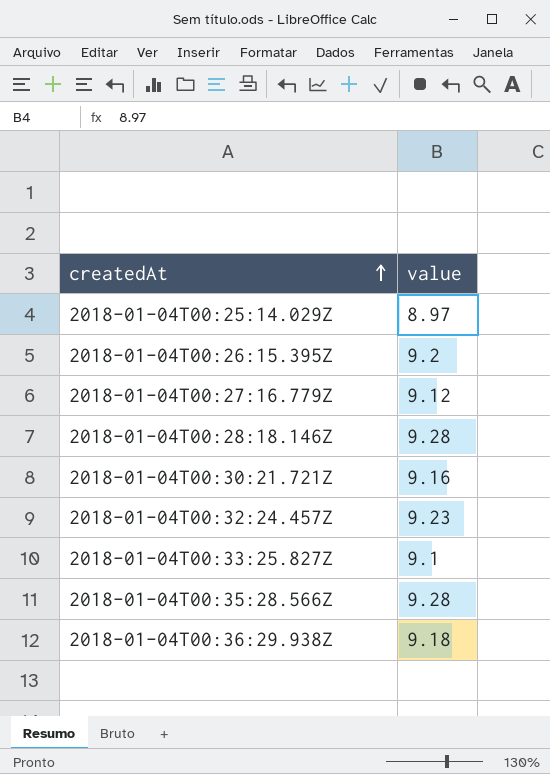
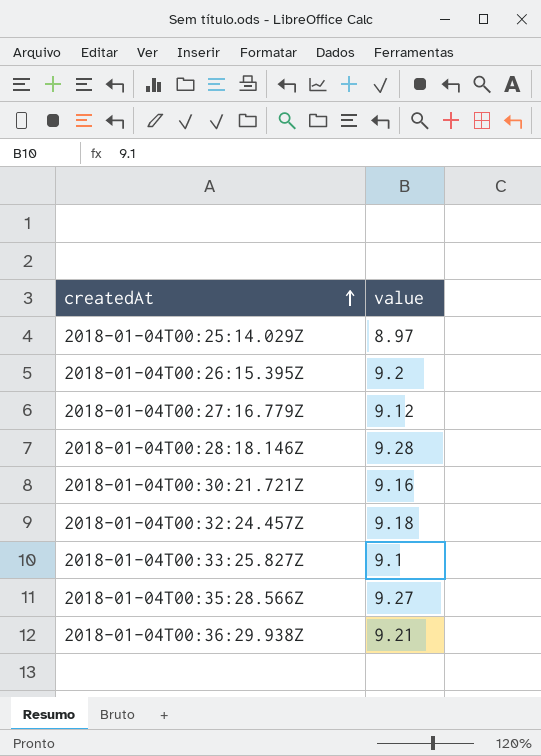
2018-01-04T00:32:24.457Z | value: 9.23 -> 9.18
2018-01-04T00:35:28.566Z | value: 9.28 -> 9.27
2018-01-04T00:36:29.938Z | value: 9.18 -> 9.21

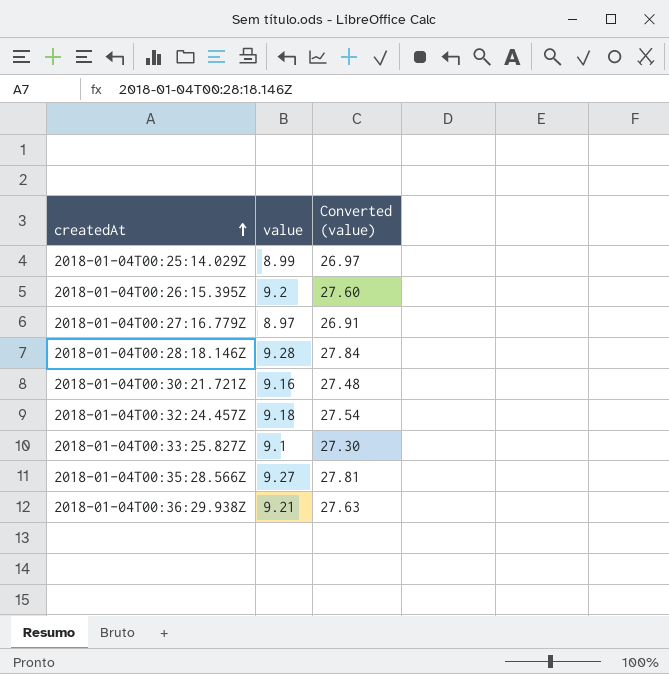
column Converted (value) | formula: none -> [value] * 3
2018-01-04T00:25:14.029Z | value: 8.97 -> 8.99
2018-01-04T00:27:16.779Z | value: 9.12 -> 8.97

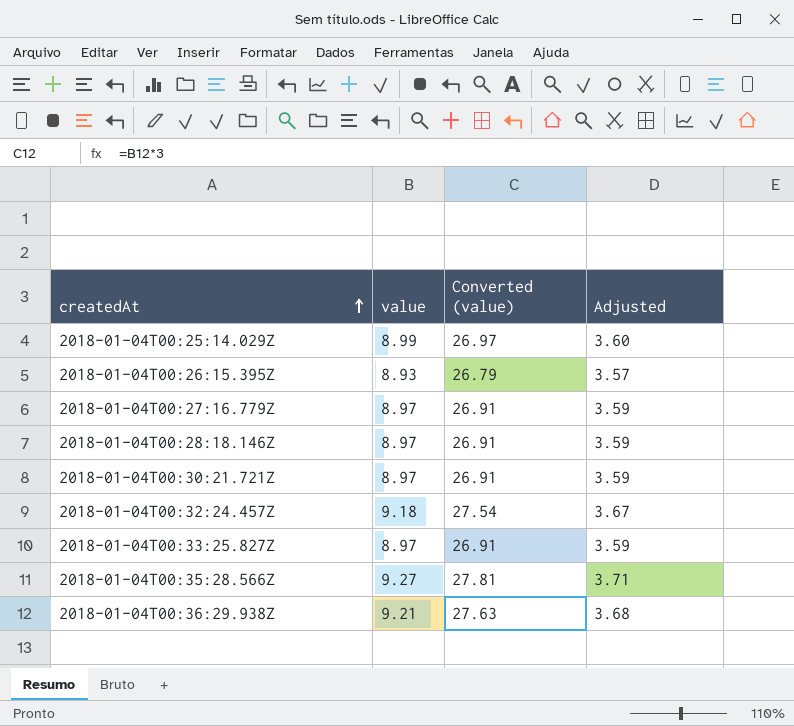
column Adjusted | formula: none -> [value] * 0.4
2018-01-04T00:26:15.395Z | value: 9.2 -> 8.93
2018-01-04T00:26:15.395Z | Converted (value): 27.60 -> 26.79
2018-01-04T00:28:18.146Z | value: 9.28 -> 8.97
2018-01-04T00:28:18.146Z | Converted (value): 27.84 -> 26.91
2018-01-04T00:30:21.721Z | value: 9.16 -> 8.97
2018-01-04T00:30:21.721Z | Converted (value): 27.48 -> 26.91
2018-01-04T00:33:25.827Z | value: 9.1 -> 8.97
2018-01-04T00:33:25.827Z | Converted (value): 27.30 -> 26.91

